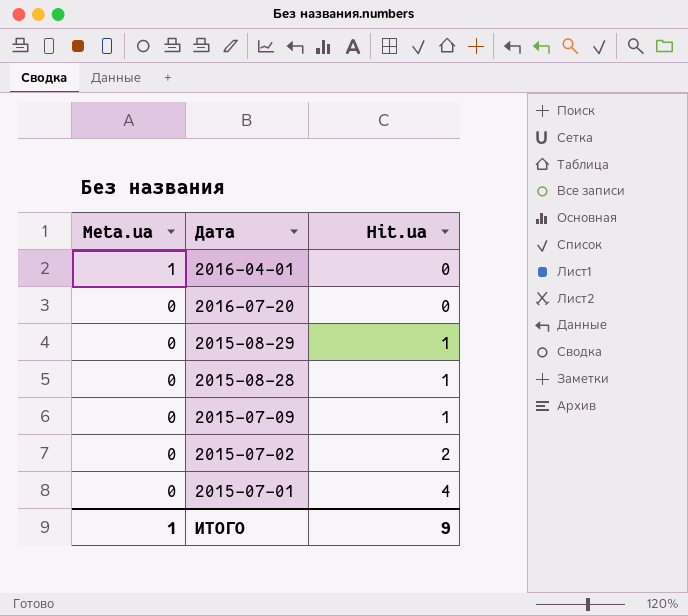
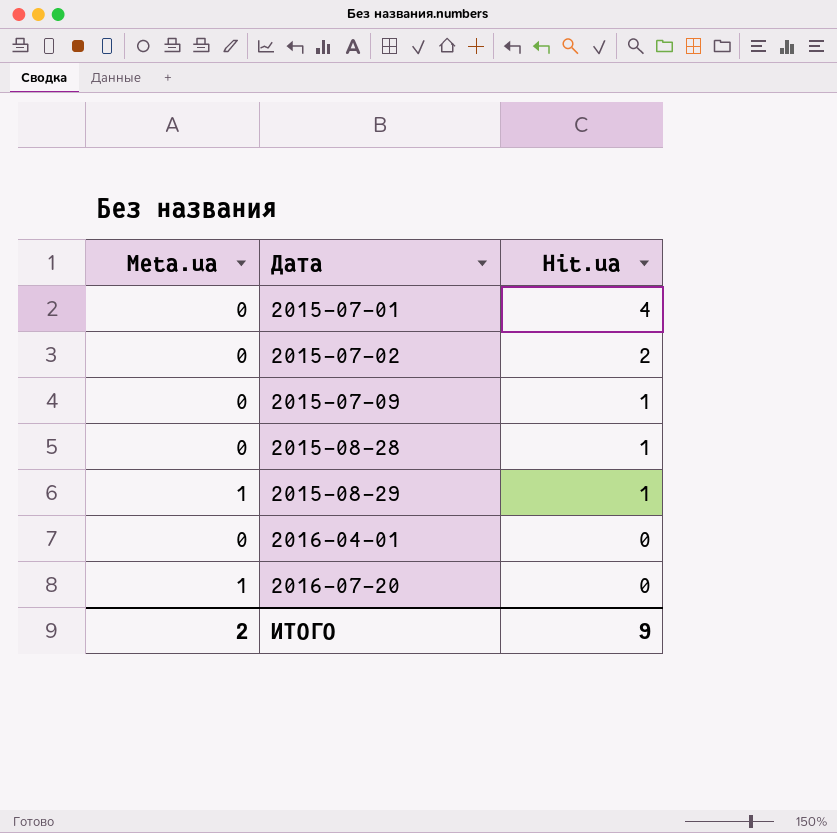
row order: Meta.ua descending -> Дата ascending
2015-08-29 | Meta.ua: 0 -> 1
2016-04-01 | Meta.ua: 1 -> 0
2016-07-20 | Meta.ua: 0 -> 1
ИТОГО | Meta.ua: 1 -> 2

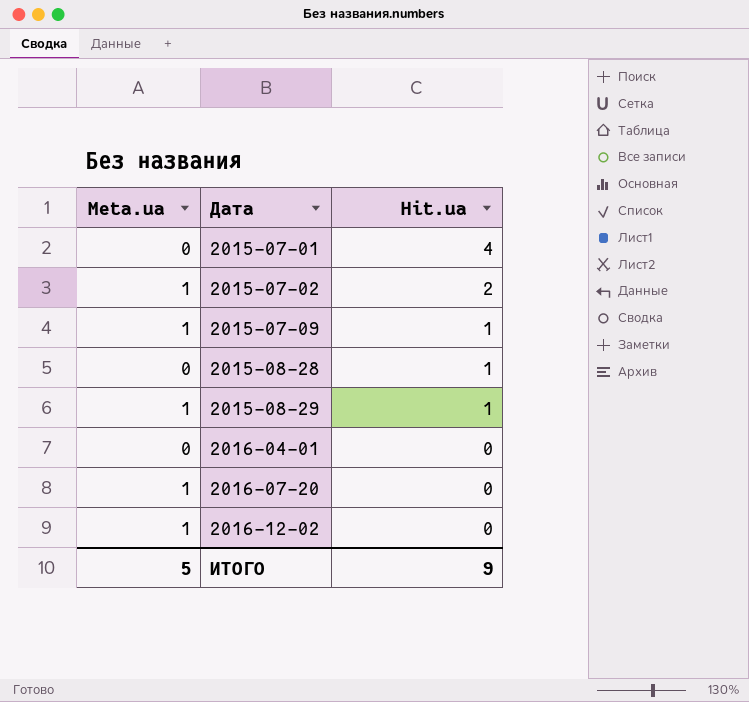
2015-07-02 | Meta.ua: 0 -> 1
2015-07-09 | Meta.ua: 0 -> 1
row 2016-12-02: none -> 1 | 0
ИТОГО | Meta.ua: 2 -> 5

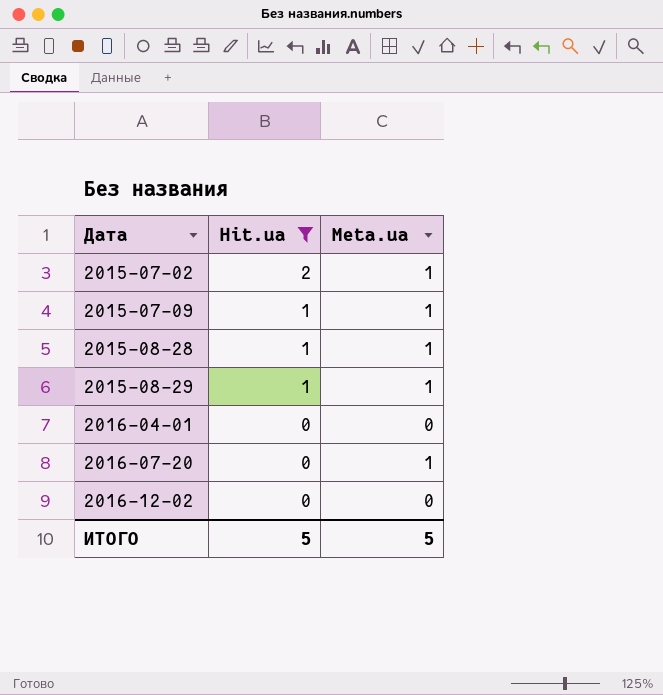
filter: none -> Hit.ua != 4
column Meta.ua | position: 1 -> 3
2015-08-28 | Meta.ua: 0 -> 1
2016-12-02 | Meta.ua: 1 -> 0
ИТОГО | Hit.ua: 9 -> 5

